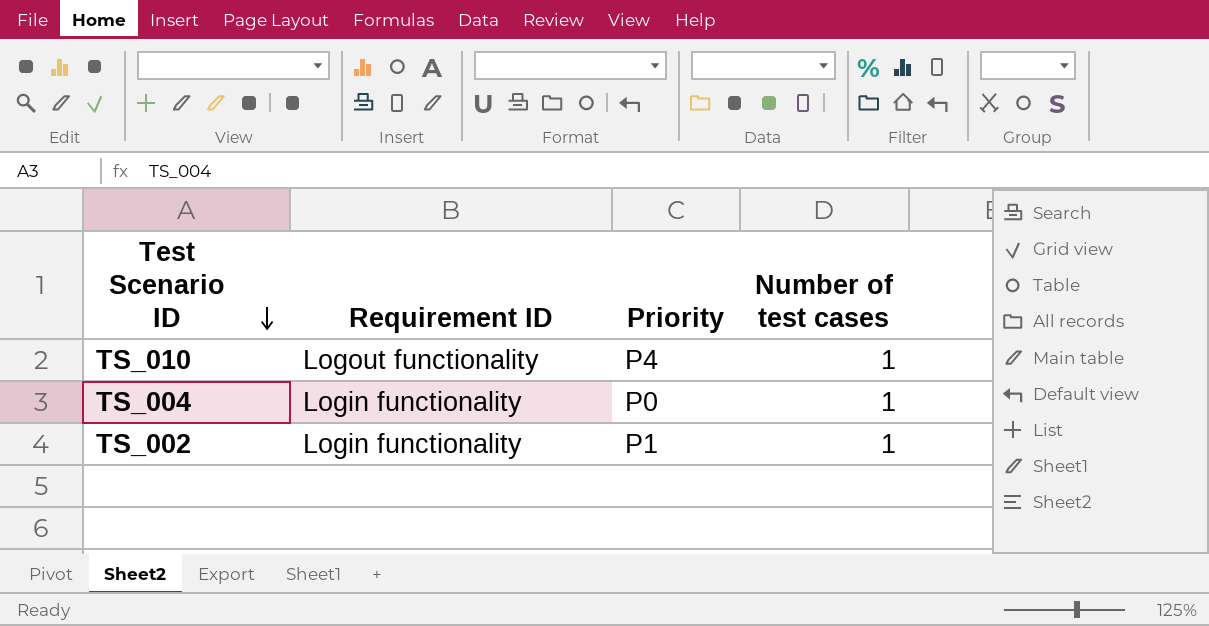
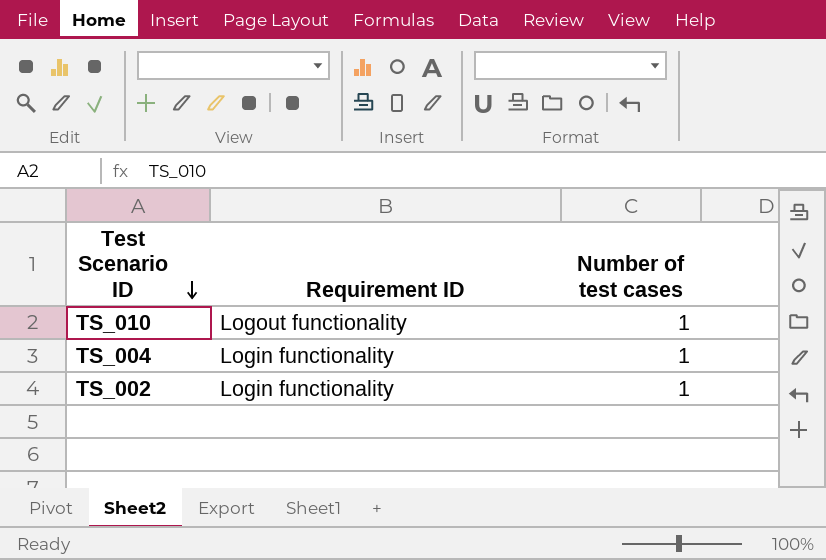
column Priority | position: 3 -> none

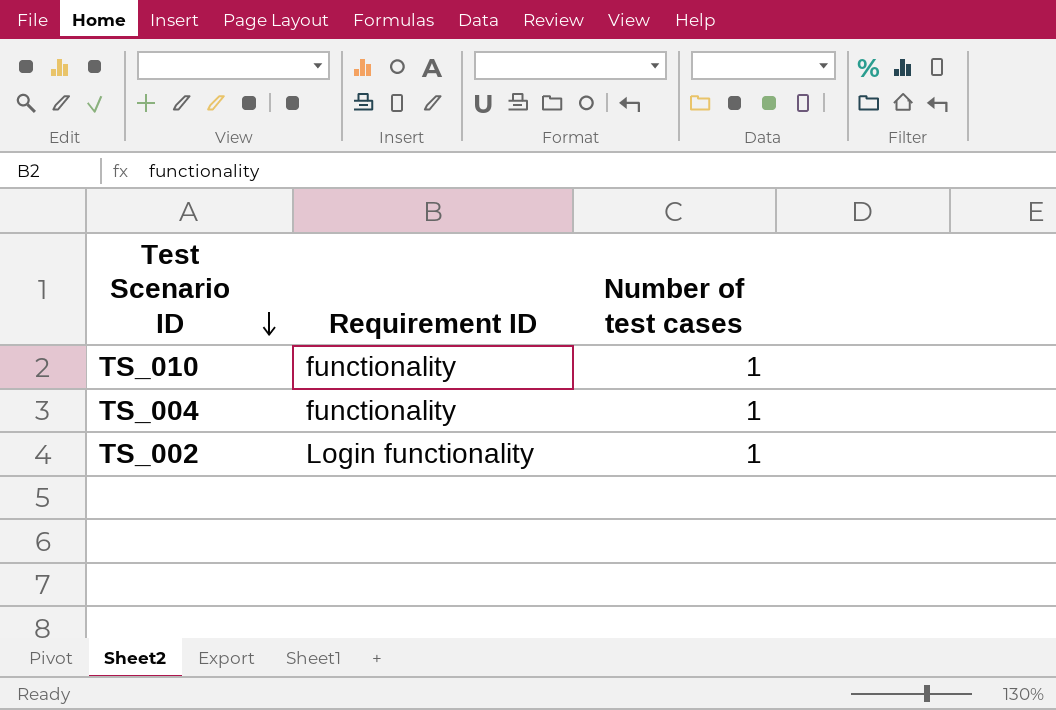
TS_010 | Requirement ID: Logout functionality -> functionality
TS_004 | Requirement ID: Login functionality -> functionality

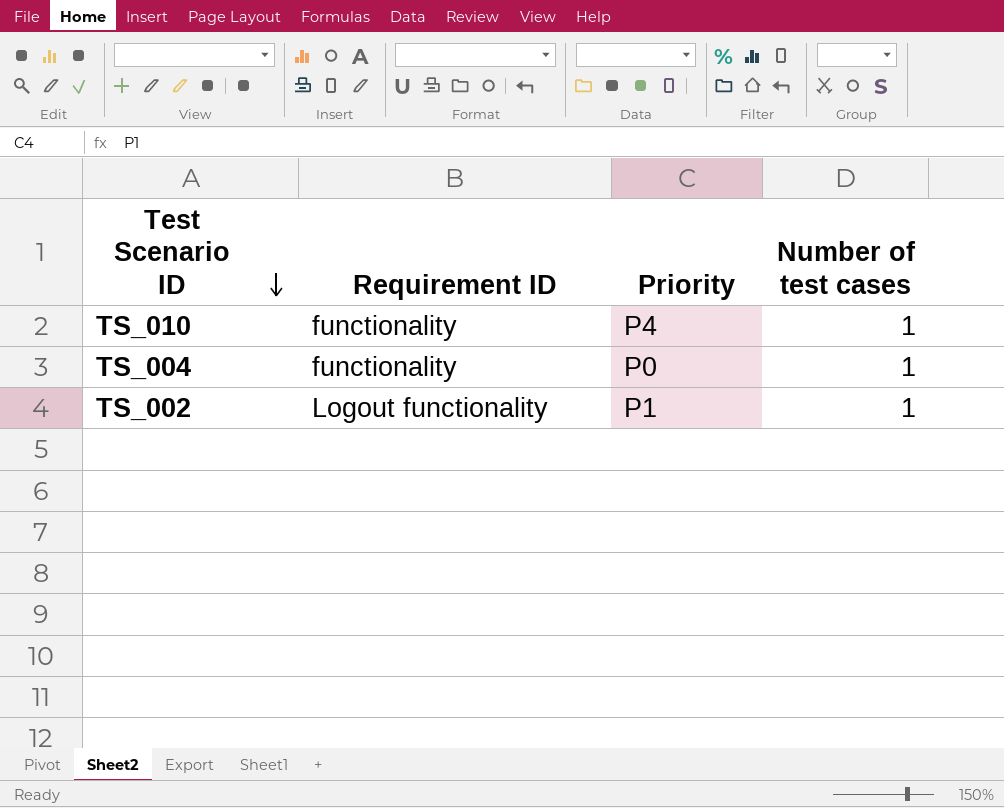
column Priority | position: none -> 3
TS_002 | Requirement ID: Login functionality -> Logout functionality

